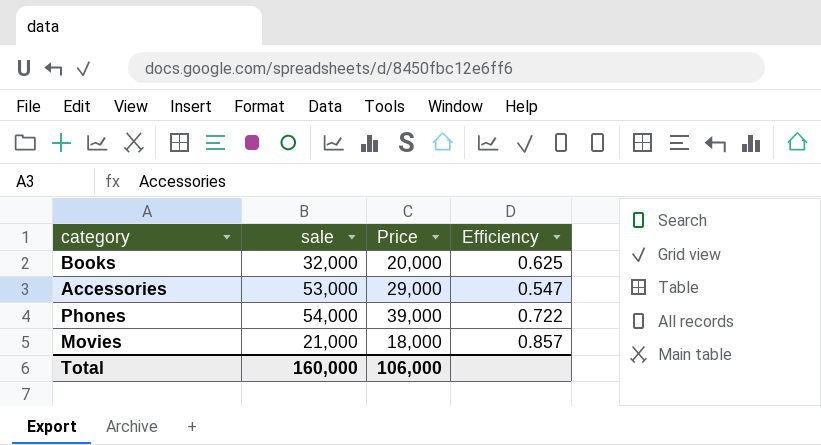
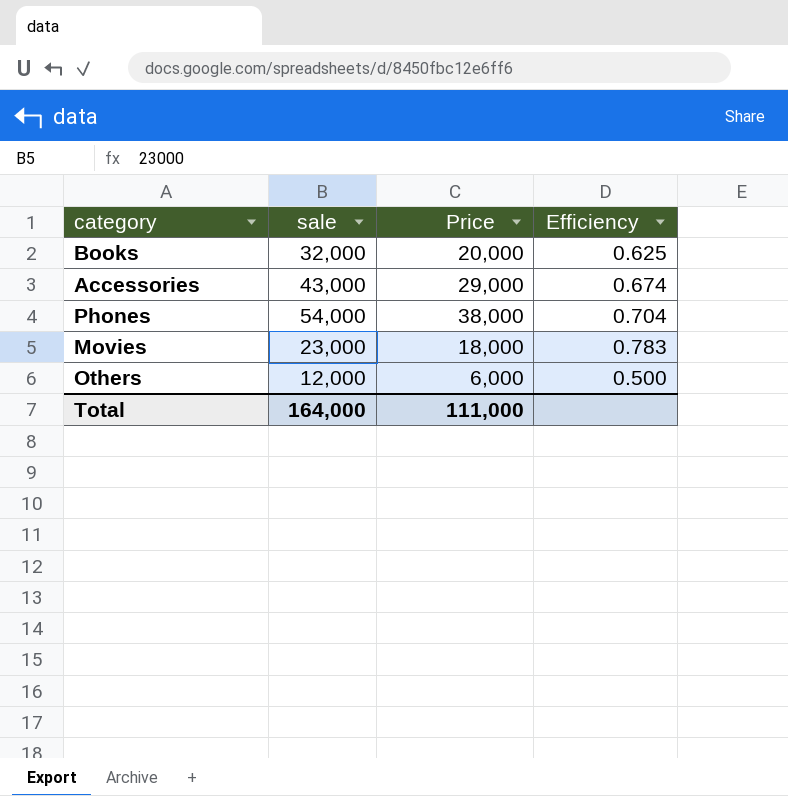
Accessories | sale: 53,000 -> 43,000
Accessories | Efficiency: 0.547 -> 0.674
Phones | Price: 39,000 -> 38,000
Phones | Efficiency: 0.722 -> 0.704
Movies | sale: 21,000 -> 23,000
Movies | Efficiency: 0.857 -> 0.783
row Others: none -> 12,000 | 6,000 | 0.500
Total | sale: 160,000 -> 164,000
Total | Price: 106,000 -> 111,000

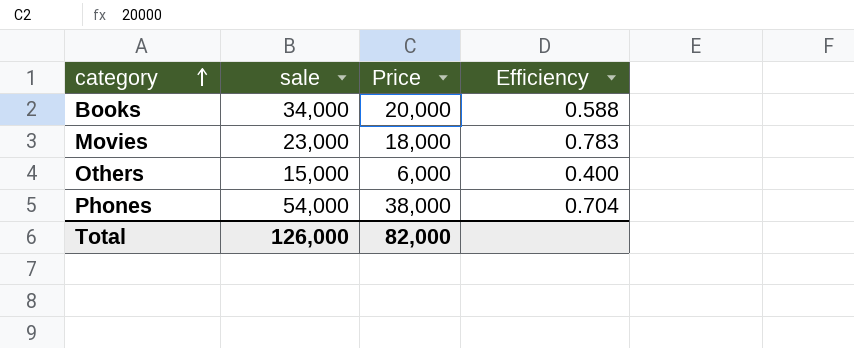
row order: none -> category ascending
row Accessories: 43,000 | 29,000 | 0.674 -> none
Books | sale: 32,000 -> 34,000
Books | Efficiency: 0.625 -> 0.588
Others | sale: 12,000 -> 15,000
Others | Efficiency: 0.500 -> 0.400
Total | sale: 164,000 -> 126,000
Total | Price: 111,000 -> 82,000

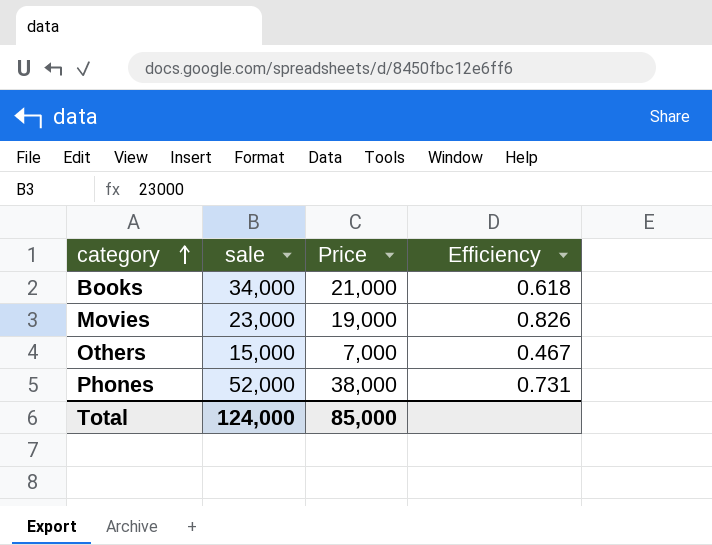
Books | Price: 20,000 -> 21,000
Books | Efficiency: 0.588 -> 0.618
Movies | Price: 18,000 -> 19,000
Movies | Efficiency: 0.783 -> 0.826
Others | Price: 6,000 -> 7,000
Others | Efficiency: 0.400 -> 0.467
Phones | sale: 54,000 -> 52,000
Phones | Efficiency: 0.704 -> 0.731
Total | sale: 126,000 -> 124,000
Total | Price: 82,000 -> 85,000

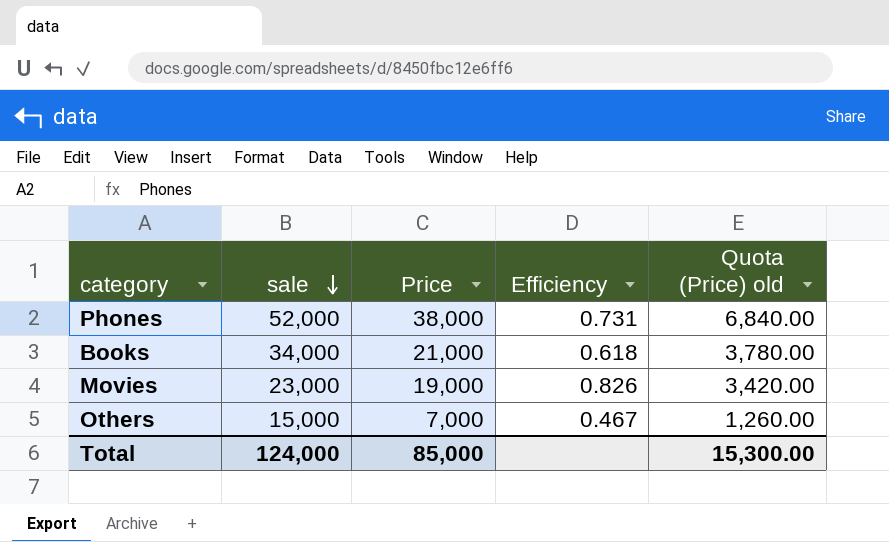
row order: category ascending -> sale descending
column Quota (Price) old | formula: none -> [Price] * 0.18

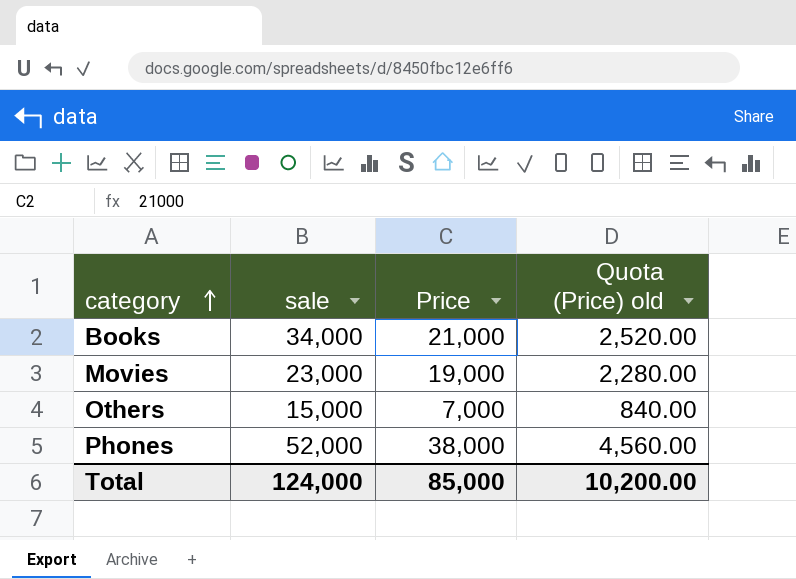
row order: sale descending -> category ascending
column Efficiency | formula: [Price] / [sale] -> none
column Quota (Price) old | formula: [Price] * 0.18 -> [Price] * 0.12
Total | Quota (Price) old: 15,300.00 -> 10,200.00

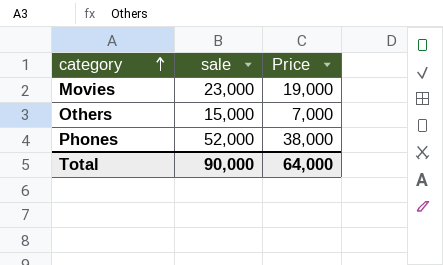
column Quota (Price) old | formula: [Price] * 0.12 -> none
row Books: 34,000 | 21,000 | 2,520.00 -> none
Total | sale: 124,000 -> 90,000
Total | Price: 85,000 -> 64,000

